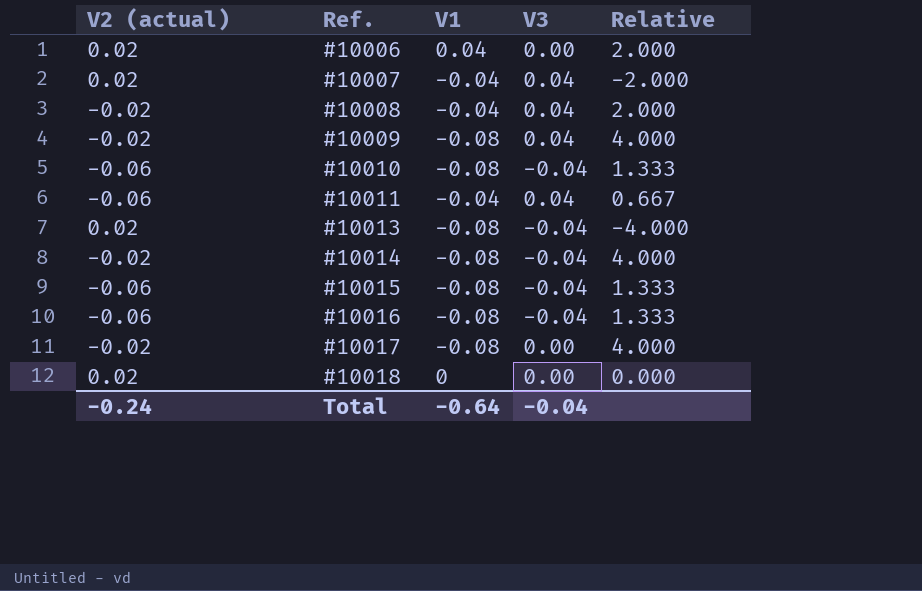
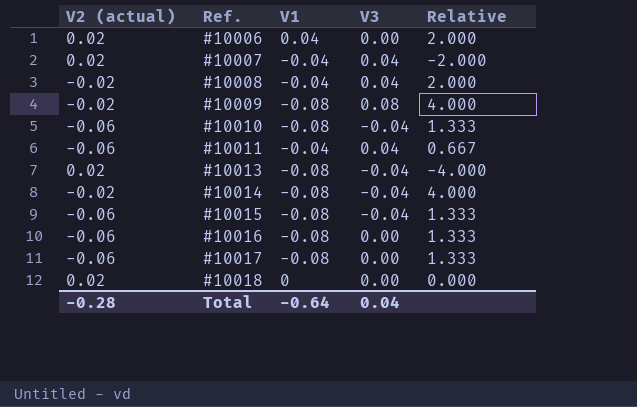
#10009 | V3: 0.04 -> 0.08
#10016 | V3: -0.04 -> 0.00
#10017 | V2 (actual): -0.02 -> -0.06
#10017 | Relative: 4.000 -> 1.333
Total | V2 (actual): -0.24 -> -0.28
Total | V3: -0.04 -> 0.04

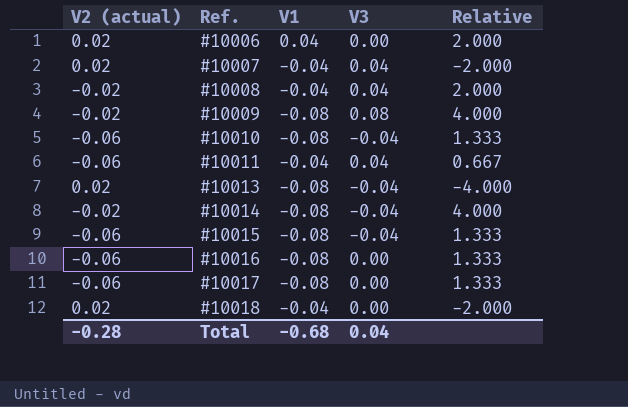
#10018 | V1: 0 -> -0.04
#10018 | Relative: 0.000 -> -2.000
Total | V1: -0.64 -> -0.68

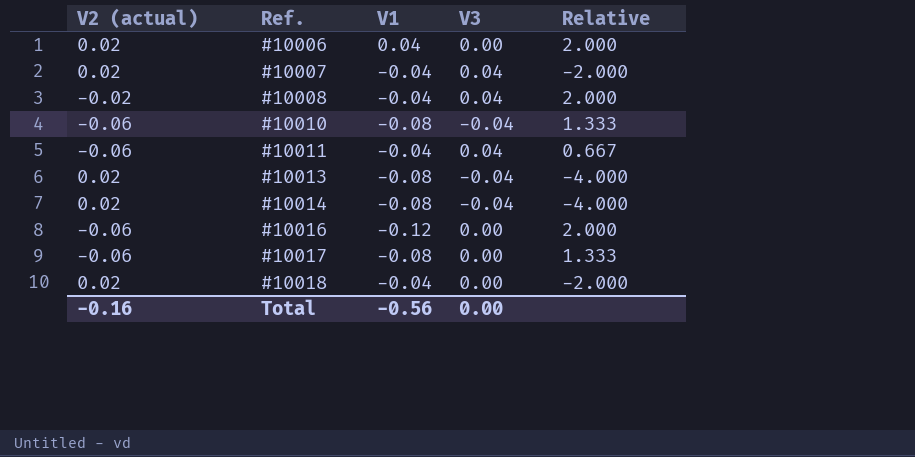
row #10009: -0.02 | -0.08 | 0.08 | 4.000 -> none
row #10015: -0.06 | -0.08 | -0.04 | 1.333 -> none
#10014 | V2 (actual): -0.02 -> 0.02
#10014 | Relative: 4.000 -> -4.000
#10016 | V1: -0.08 -> -0.12
#10016 | Relative: 1.333 -> 2.000
Total | V2 (actual): -0.28 -> -0.16
Total | V1: -0.68 -> -0.56
Total | V3: 0.04 -> 0.00

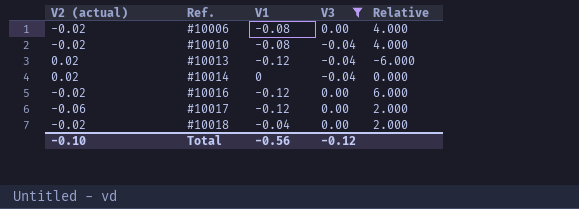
filter: none -> V3 != 0.04
#10006 | V2 (actual): 0.02 -> -0.02
#10006 | V1: 0.04 -> -0.08
#10006 | Relative: 2.000 -> 4.000
#10010 | V2 (actual): -0.06 -> -0.02
#10010 | Relative: 1.333 -> 4.000
#10013 | V1: -0.08 -> -0.12
#10013 | Relative: -4.000 -> -6.000
#10014 | V1: -0.08 -> 0
#10014 | Relative: -4.000 -> 0.000
#10016 | V2 (actual): -0.06 -> -0.02
#10016 | Relative: 2.000 -> 6.000
#10017 | V1: -0.08 -> -0.12
#10017 | Relative: 1.333 -> 2.000
#10018 | V2 (actual): 0.02 -> -0.02
#10018 | Relative: -2.000 -> 2.000
Total | V2 (actual): -0.16 -> -0.10
Total | V3: 0.00 -> -0.12

